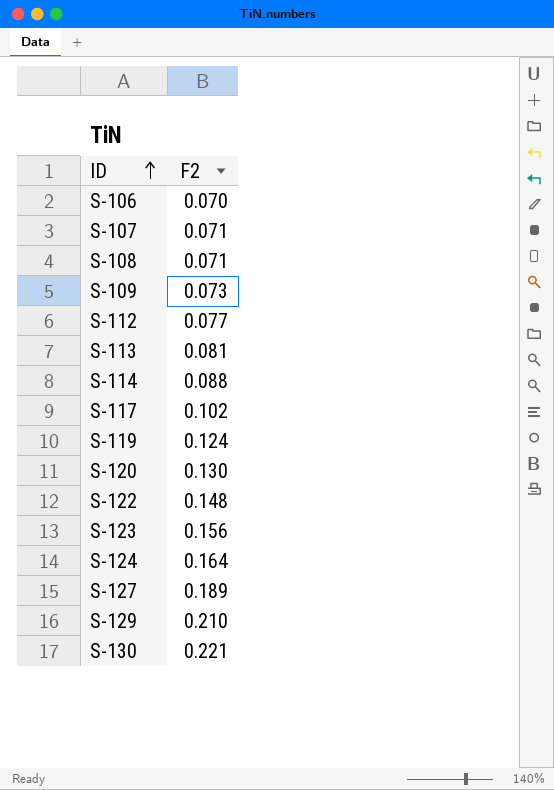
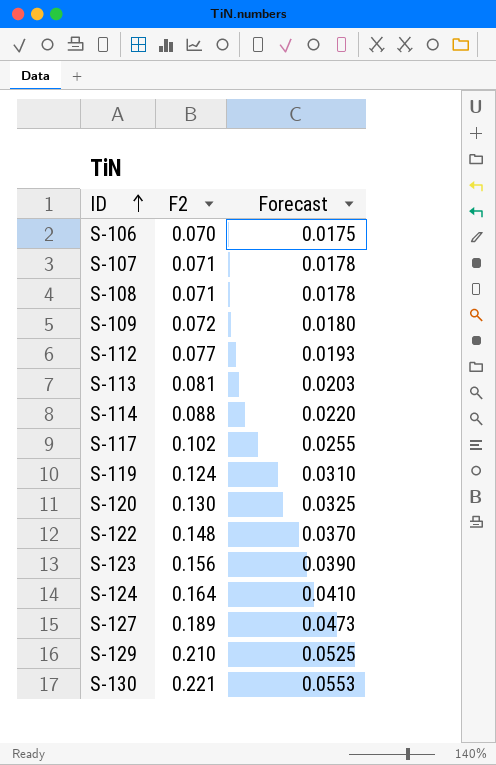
column Forecast | formula: none -> [F2] * 0.25
S-109 | F2: 0.073 -> 0.072

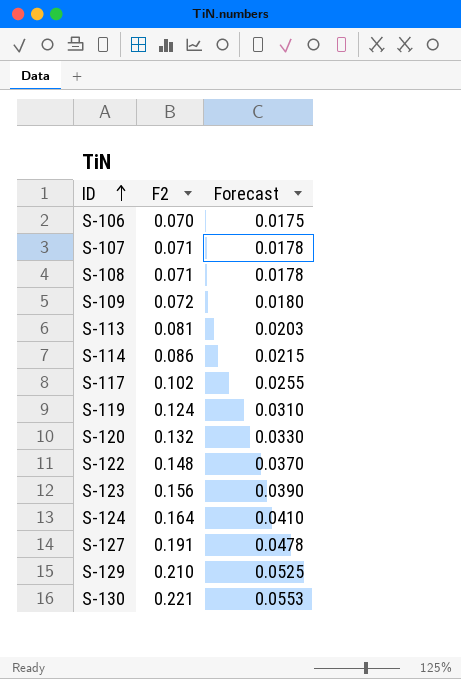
row S-112: 0.077 | 0.0193 -> none
S-114 | F2: 0.088 -> 0.086
S-114 | Forecast: 0.0220 -> 0.0215
S-120 | F2: 0.130 -> 0.132
S-120 | Forecast: 0.0325 -> 0.0330
S-127 | F2: 0.189 -> 0.191
S-127 | Forecast: 0.0473 -> 0.0478

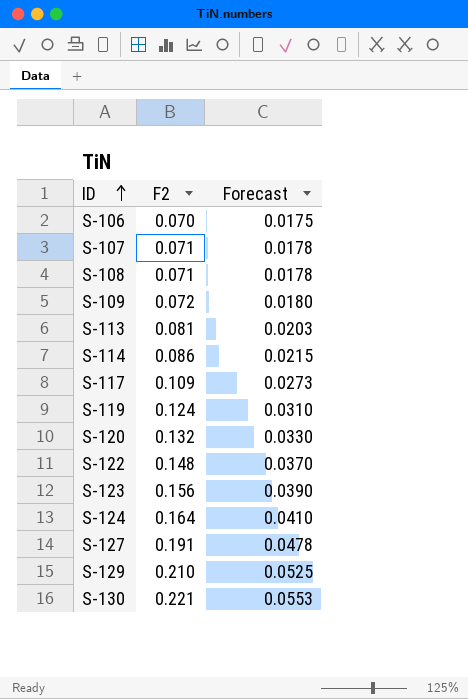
S-117 | F2: 0.102 -> 0.109
S-117 | Forecast: 0.0255 -> 0.0273

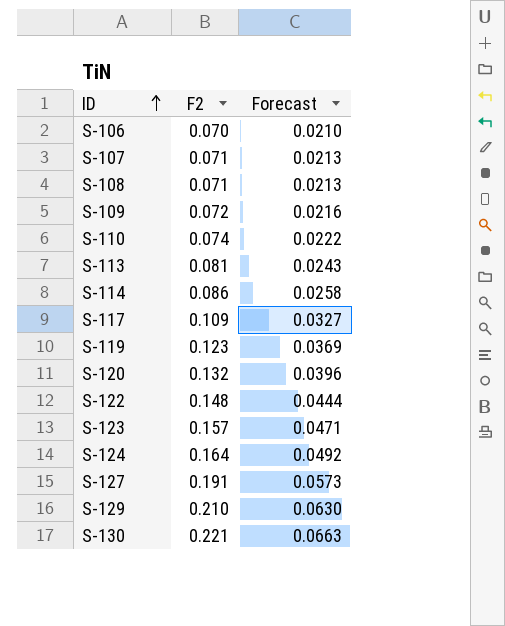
column Forecast | formula: [F2] * 0.25 -> [F2] * 0.3
row S-110: none -> 0.074 | 0.0222
S-119 | F2: 0.124 -> 0.123
S-123 | F2: 0.156 -> 0.157

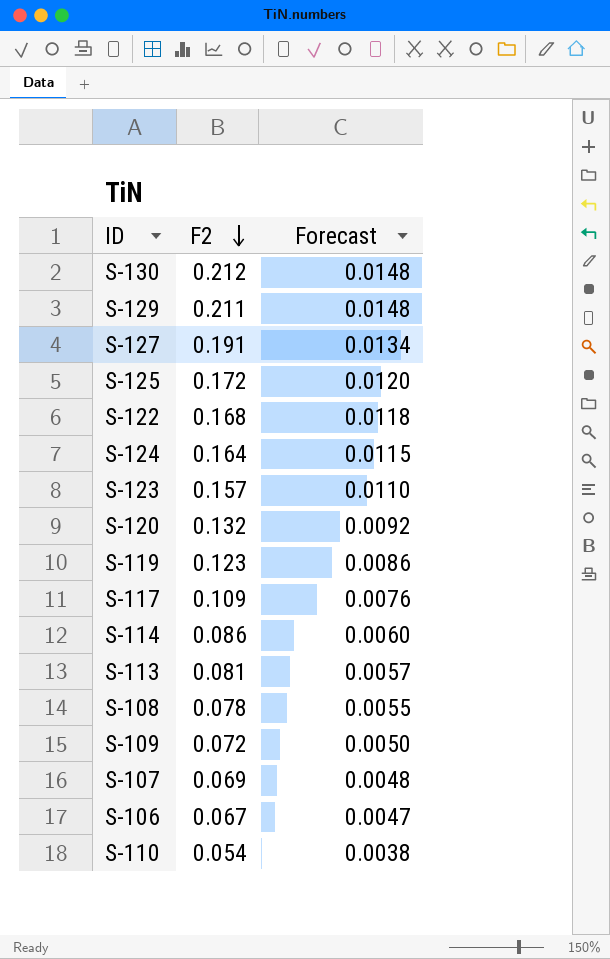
row order: ID ascending -> F2 descending
column Forecast | formula: [F2] * 0.3 -> [F2] * 0.07
S-130 | F2: 0.221 -> 0.212
S-129 | F2: 0.210 -> 0.211
row S-125: none -> 0.172 | 0.0120
S-122 | F2: 0.148 -> 0.168
S-108 | F2: 0.071 -> 0.078
S-107 | F2: 0.071 -> 0.069
S-106 | F2: 0.070 -> 0.067
S-110 | F2: 0.074 -> 0.054

